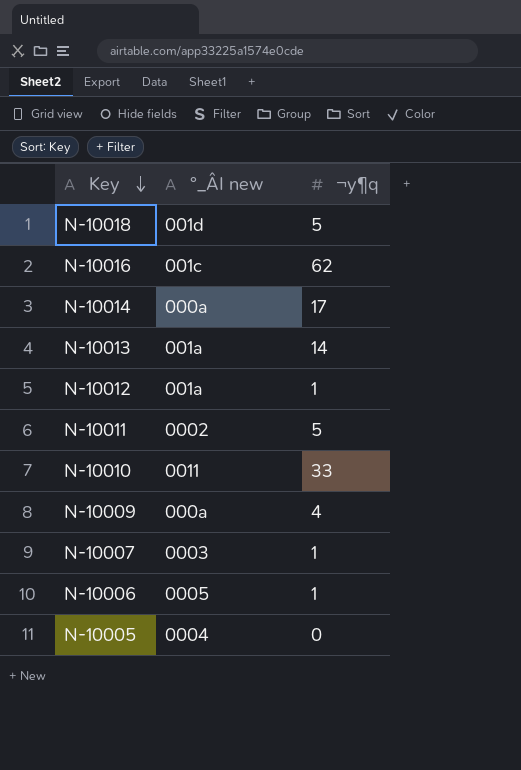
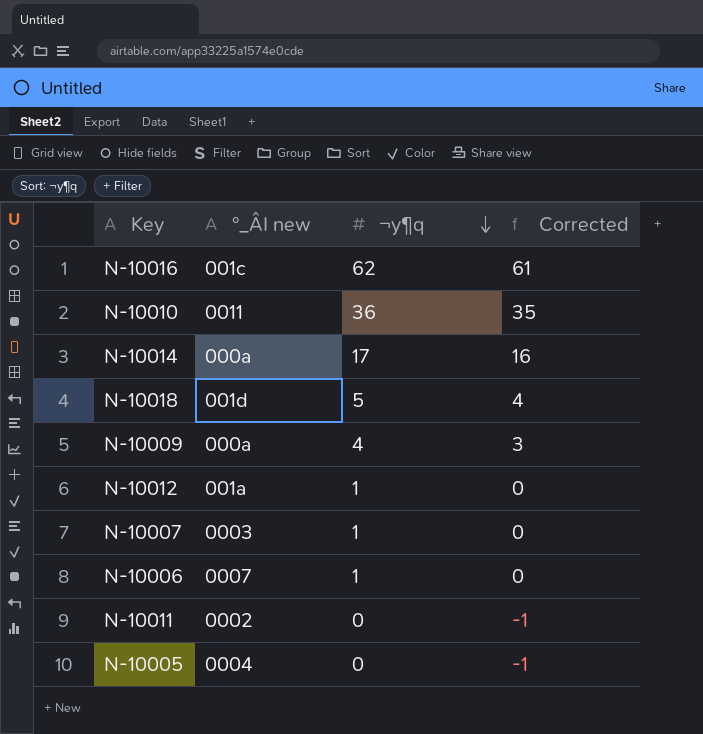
row order: Key descending -> ¬y¶q descending
column Corrected | formula: none -> [¬y¶q] - 1
row N-10013: 001a | 14 -> none
N-10010 | ¬y¶q: 33 -> 36
N-10006 | °_ÂI new: 0005 -> 0007
N-10011 | ¬y¶q: 5 -> 0

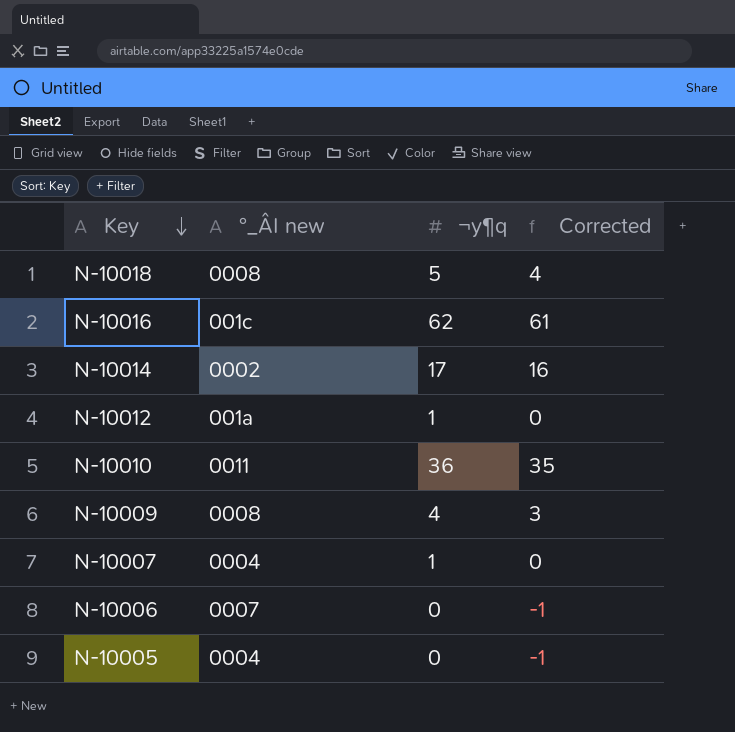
row order: ¬y¶q descending -> Key descending
row N-10011: 0002 | 0 | -1 -> none
N-10018 | °_ÂI new: 001d -> 0008
N-10014 | °_ÂI new: 000a -> 0002
N-10009 | °_ÂI new: 000a -> 0008
N-10007 | °_ÂI new: 0003 -> 0004
N-10006 | ¬y¶q: 1 -> 0
N-10006 | Corrected: 0 -> -1

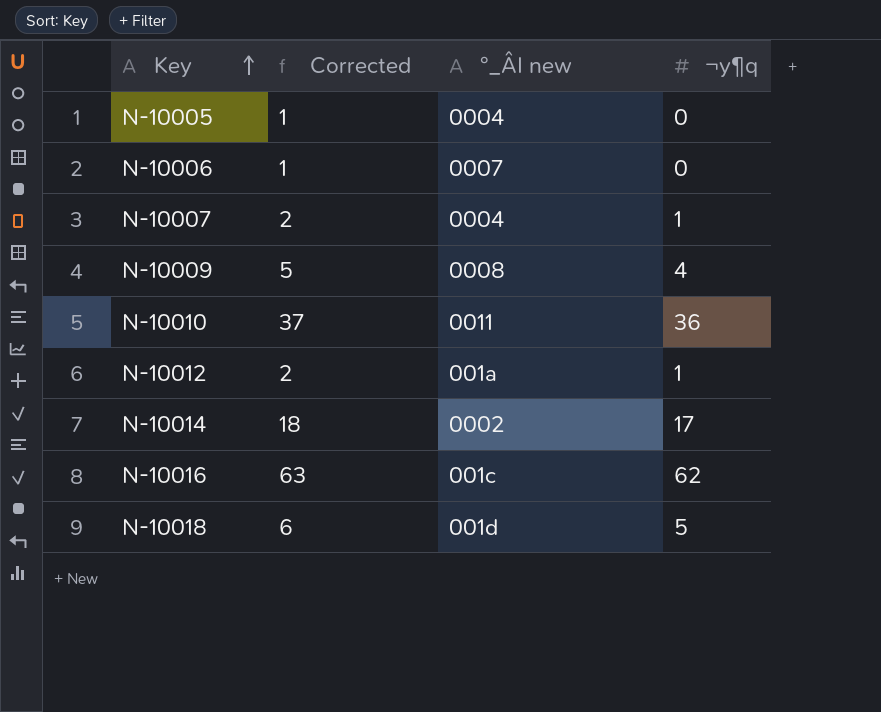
row order: Key descending -> Key ascending
column Corrected | formula: [¬y¶q] - 1 -> [¬y¶q] + 1
column Corrected | position: 4 -> 2
N-10018 | °_ÂI new: 0008 -> 001d

